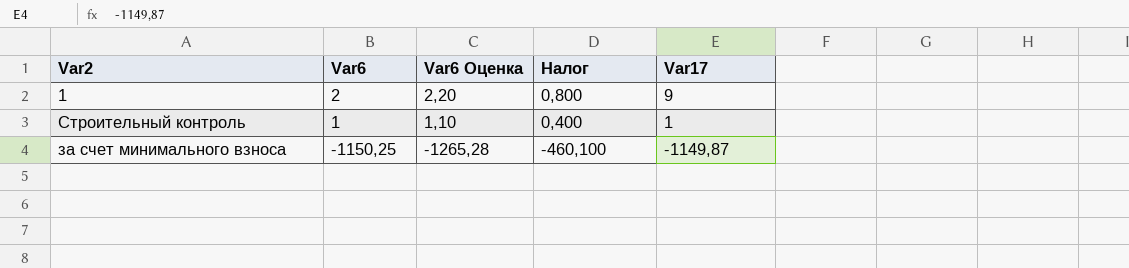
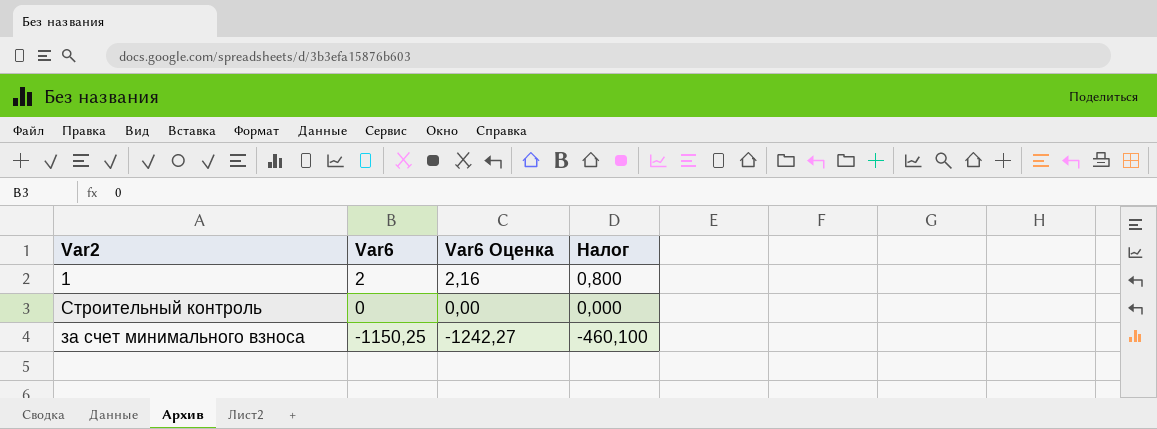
column Var17 | position: 5 -> none
column Var6 Оценка | formula: [Var6] * 1,1 -> [Var6] * 1,08
Строительный контроль | Var6: 1 -> 0
Строительный контроль | Налог: 0,400 -> 0,000

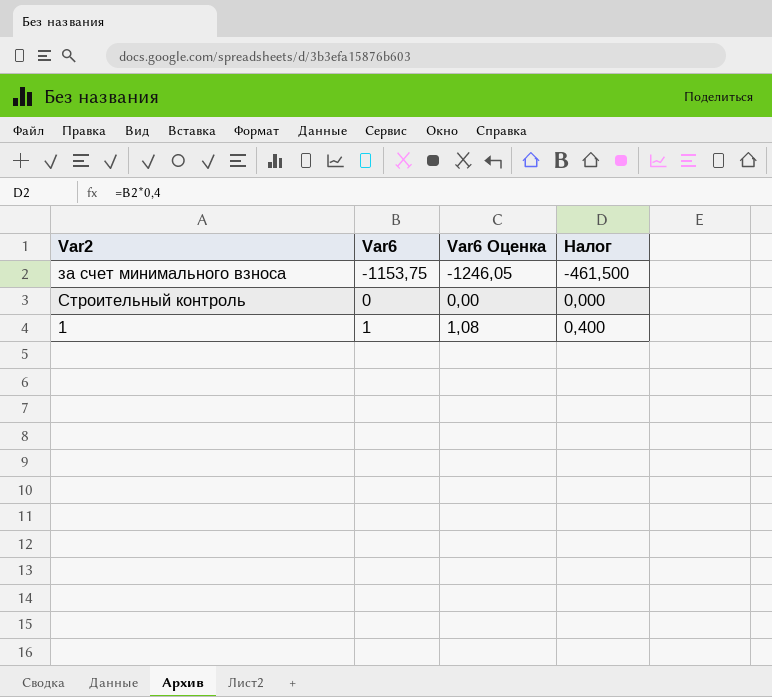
row order: Var6 descending -> Var6 ascending
за счет минимального взноса | Var6: -1150,25 -> -1153,75
за счет минимального взноса | Var6 Оценка: -1242,27 -> -1246,05
за счет минимального взноса | Налог: -460,100 -> -461,500
1 | Var6: 2 -> 1
1 | Var6 Оценка: 2,16 -> 1,08
1 | Налог: 0,800 -> 0,400

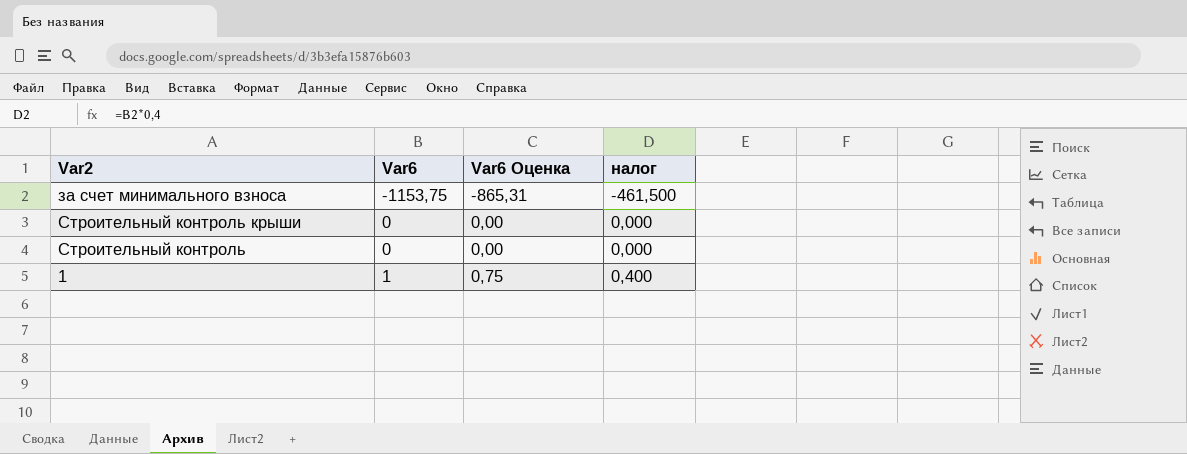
column Var6 Оценка | formula: [Var6] * 1,08 -> [Var6] * 0,75
column name: Налог -> налог
row Строительный контроль крыши: none -> 0 | 0,00 | 0,000

